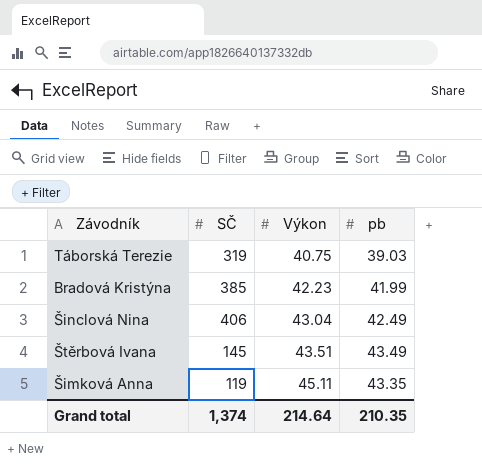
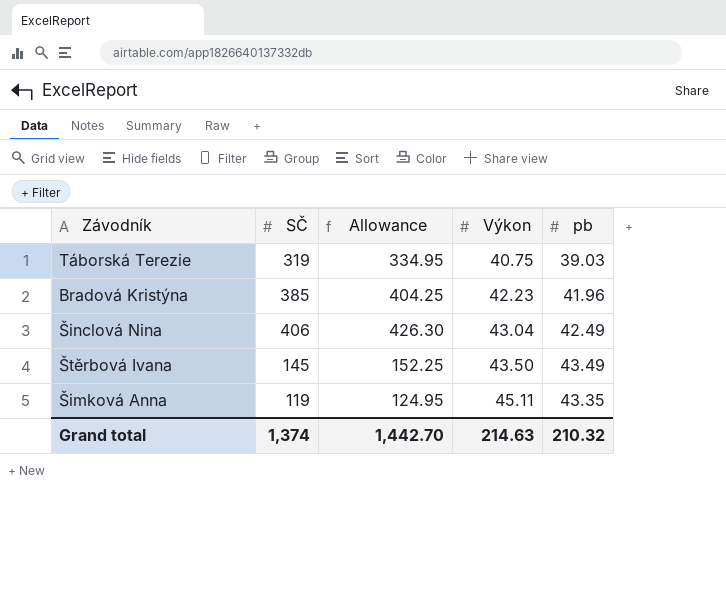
column Allowance | formula: none -> [SČ] * 1.05
Bradová Kristýna | pb: 41.99 -> 41.96
Štěrbová Ivana | Výkon: 43.51 -> 43.50
Grand total | Výkon: 214.64 -> 214.63
Grand total | pb: 210.35 -> 210.32

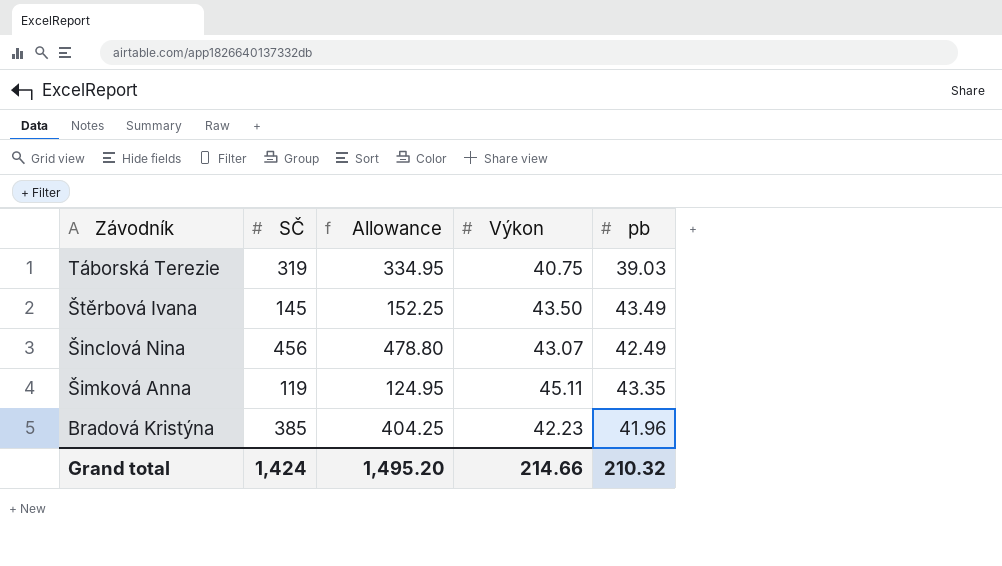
row order: Výkon ascending -> Závodník descending
Šinclová Nina | SČ: 406 -> 456
Šinclová Nina | Allowance: 426.30 -> 478.80
Šinclová Nina | Výkon: 43.04 -> 43.07
Grand total | SČ: 1,374 -> 1,424
Grand total | Allowance: 1,442.70 -> 1,495.20
Grand total | Výkon: 214.63 -> 214.66

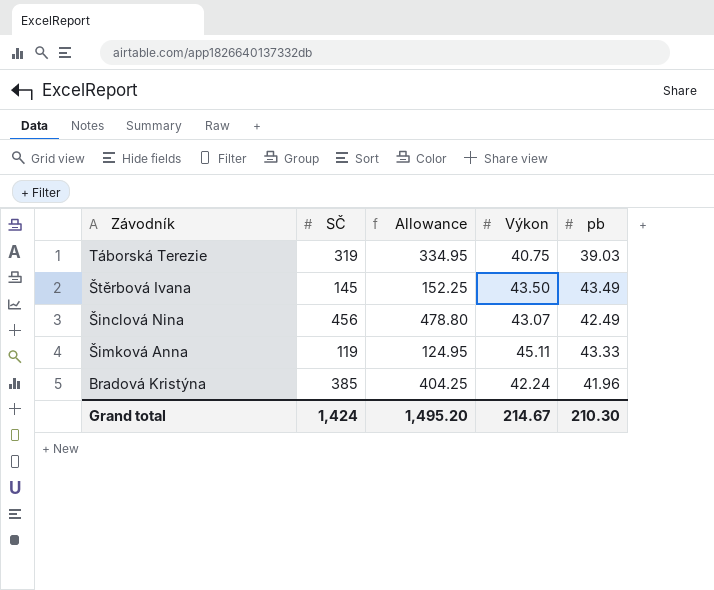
Šimková Anna | pb: 43.35 -> 43.33
Bradová Kristýna | Výkon: 42.23 -> 42.24
Grand total | Výkon: 214.66 -> 214.67
Grand total | pb: 210.32 -> 210.30

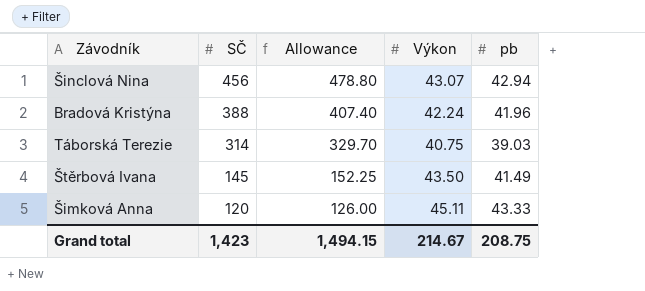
row order: Závodník descending -> SČ descending
Šinclová Nina | pb: 42.49 -> 42.94
Bradová Kristýna | SČ: 385 -> 388
Bradová Kristýna | Allowance: 404.25 -> 407.40
Táborská Terezie | SČ: 319 -> 314
Táborská Terezie | Allowance: 334.95 -> 329.70
Štěrbová Ivana | pb: 43.49 -> 41.49
Šimková Anna | SČ: 119 -> 120
Šimková Anna | Allowance: 124.95 -> 126.00
Grand total | SČ: 1,424 -> 1,423
Grand total | Allowance: 1,495.20 -> 1,494.15
Grand total | pb: 210.30 -> 208.75

